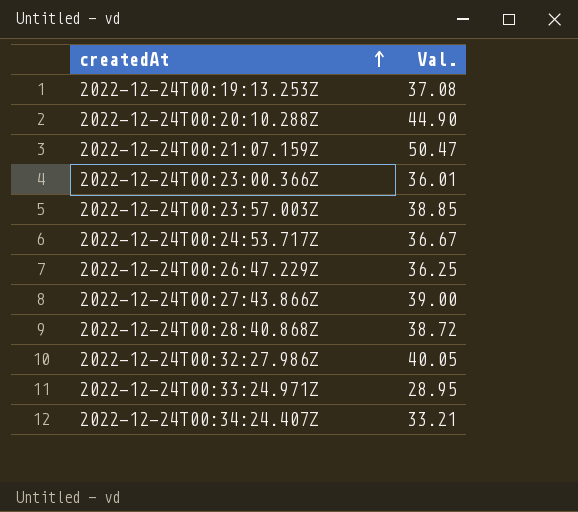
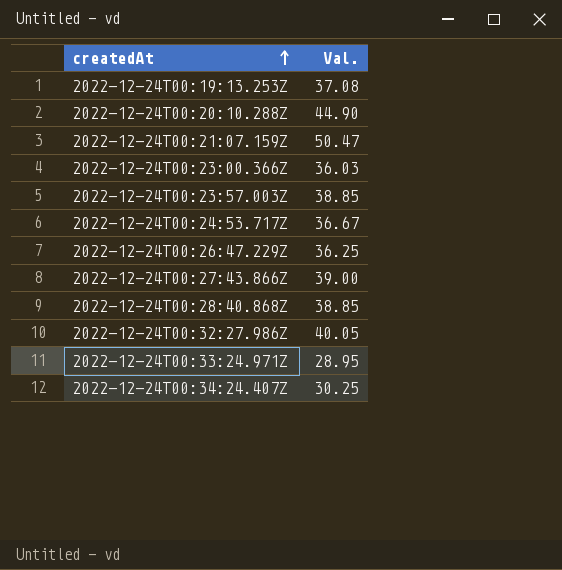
2022-12-24T00:23:00.366Z | Val.: 36.01 -> 36.03
2022-12-24T00:28:40.868Z | Val.: 38.72 -> 38.85
2022-12-24T00:34:24.407Z | Val.: 33.21 -> 30.25

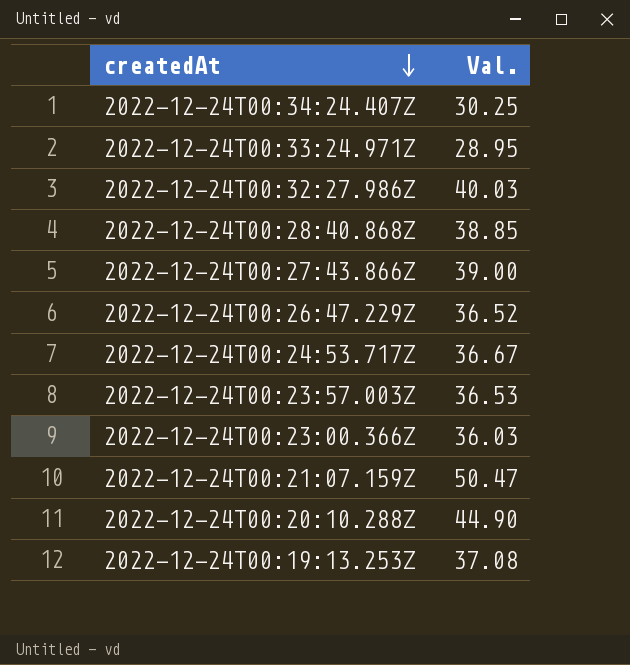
row order: createdAt ascending -> createdAt descending
2022-12-24T00:32:27.986Z | Val.: 40.05 -> 40.03
2022-12-24T00:26:47.229Z | Val.: 36.25 -> 36.52
2022-12-24T00:23:57.003Z | Val.: 38.85 -> 36.53

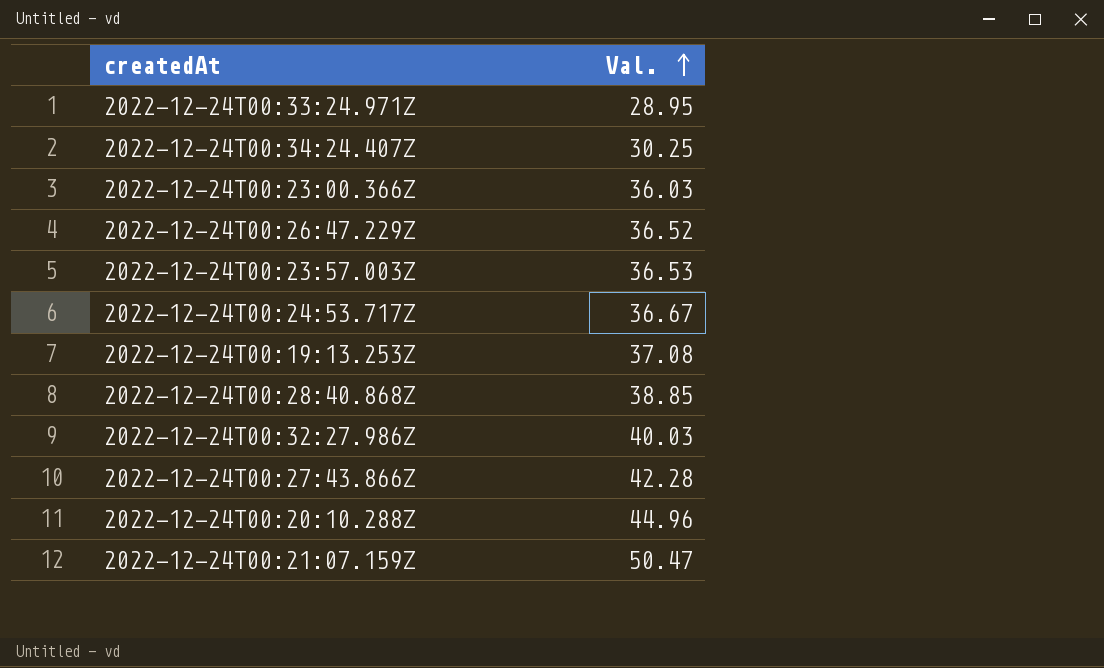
row order: createdAt descending -> Val. ascending
2022-12-24T00:27:43.866Z | Val.: 39.00 -> 42.28
2022-12-24T00:20:10.288Z | Val.: 44.90 -> 44.96

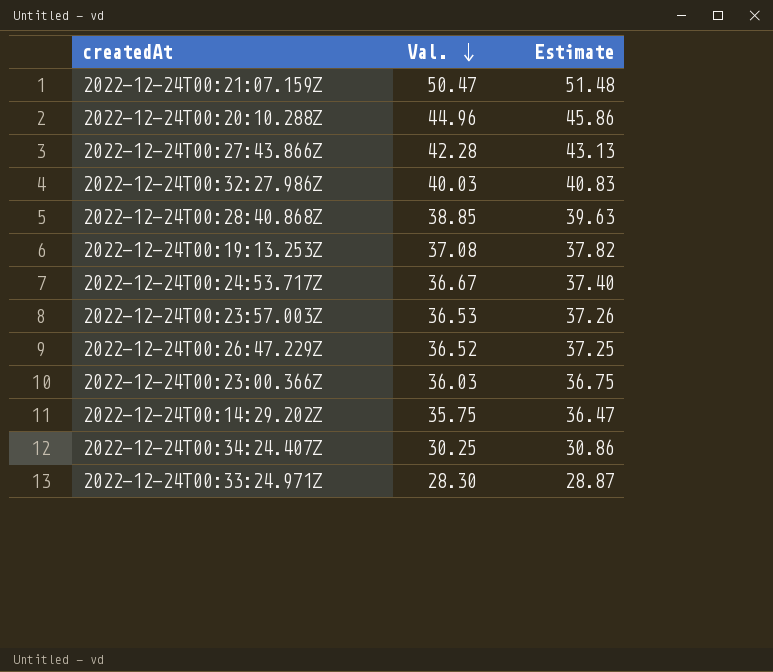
row order: Val. ascending -> Val. descending
column Estimate | formula: none -> [Val.] * 1.02
row 2022-12-24T00:14:29.202Z: none -> 35.75 | 36.47
2022-12-24T00:33:24.971Z | Val.: 28.95 -> 28.30

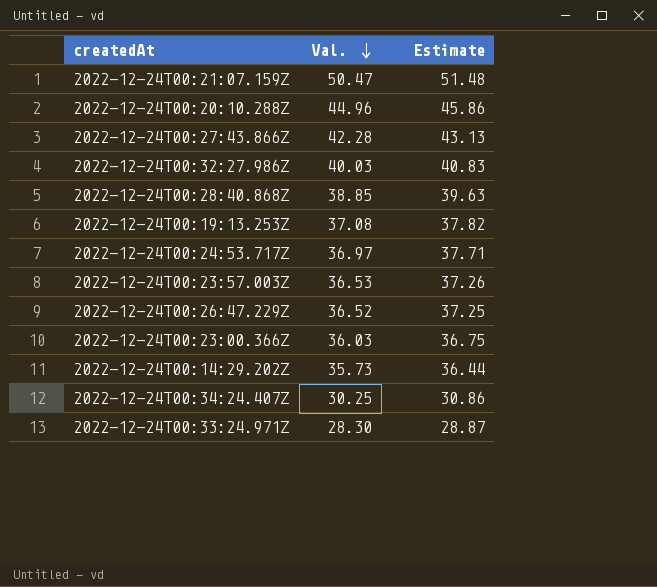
2022-12-24T00:24:53.717Z | Val.: 36.67 -> 36.97
2022-12-24T00:24:53.717Z | Estimate: 37.40 -> 37.71
2022-12-24T00:14:29.202Z | Val.: 35.75 -> 35.73
2022-12-24T00:14:29.202Z | Estimate: 36.47 -> 36.44

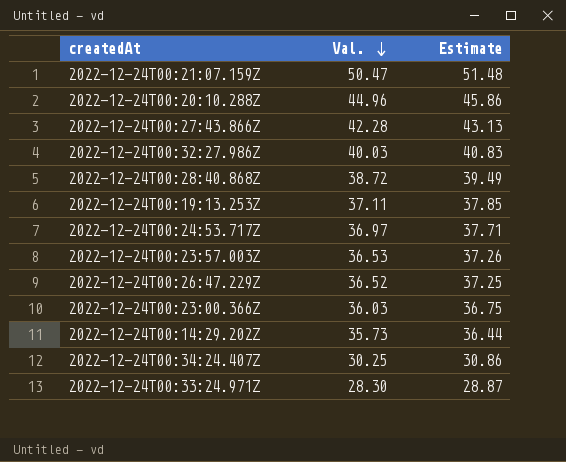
2022-12-24T00:28:40.868Z | Val.: 38.85 -> 38.72
2022-12-24T00:28:40.868Z | Estimate: 39.63 -> 39.49
2022-12-24T00:19:13.253Z | Val.: 37.08 -> 37.11
2022-12-24T00:19:13.253Z | Estimate: 37.82 -> 37.85

